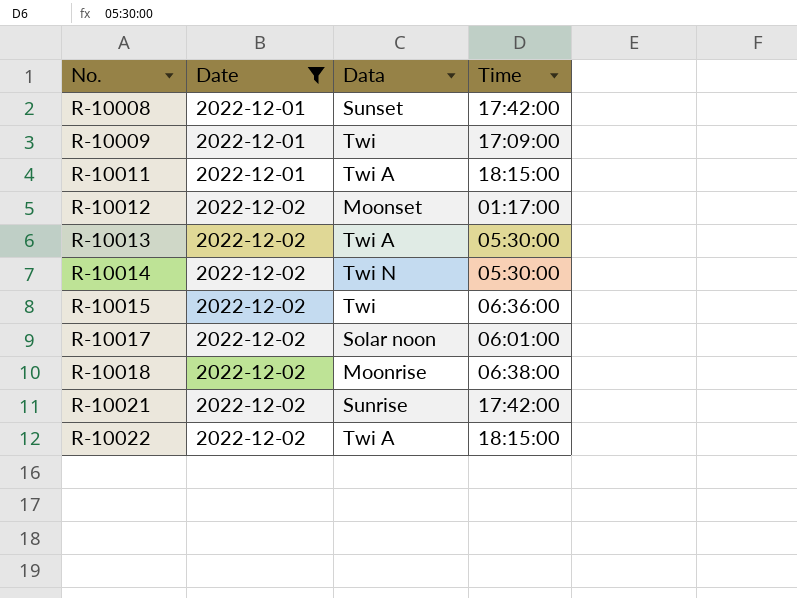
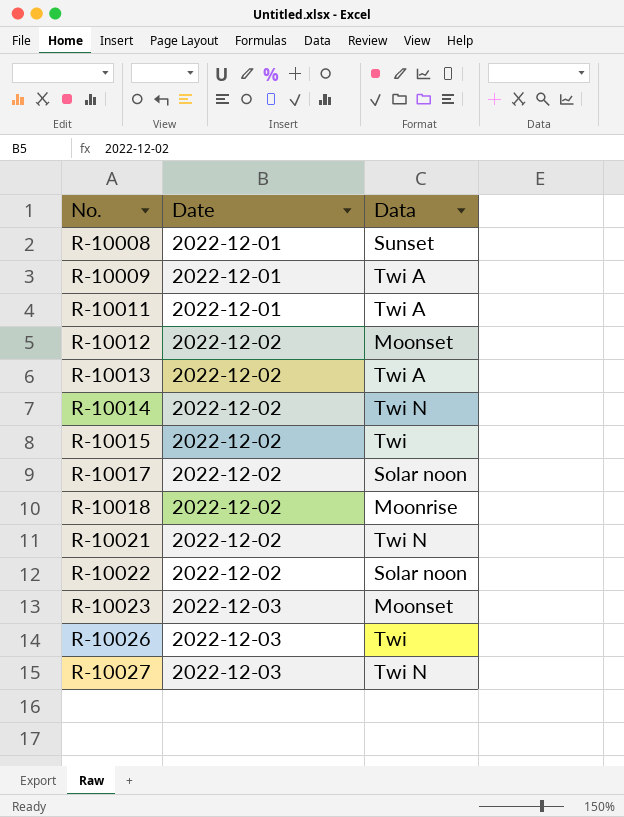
filter: Date != 2022-12-03 -> none
column Time | position: 4 -> none
R-10009 | Data: Twi -> Twi A
R-10021 | Data: Sunrise -> Twi N
R-10022 | Data: Twi A -> Solar noon

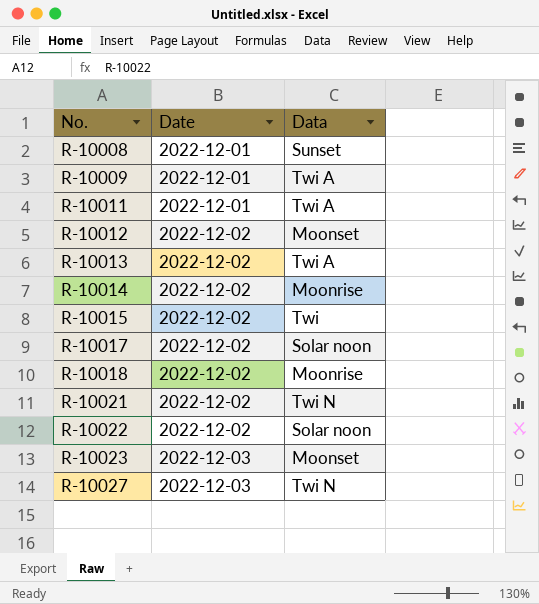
row R-10026: 2022-12-03 | Twi -> none
R-10014 | Data: Twi N -> Moonrise

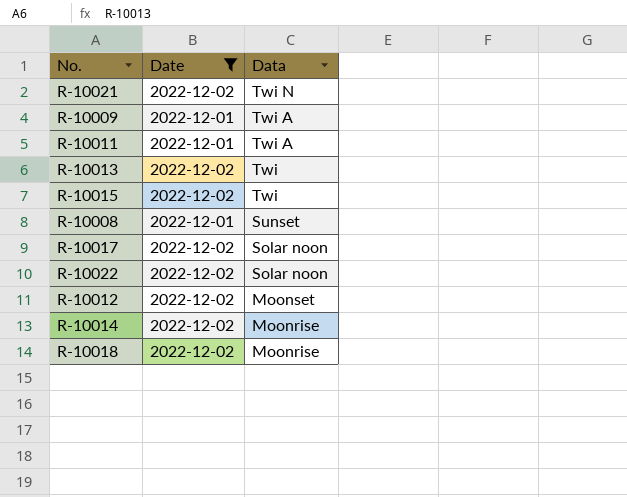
filter: none -> Date != 2022-12-03
row order: No. ascending -> Data descending
R-10013 | Data: Twi A -> Twi

